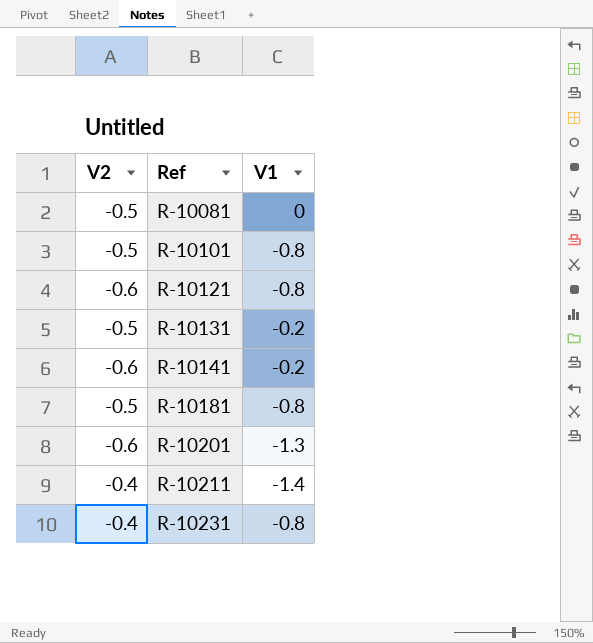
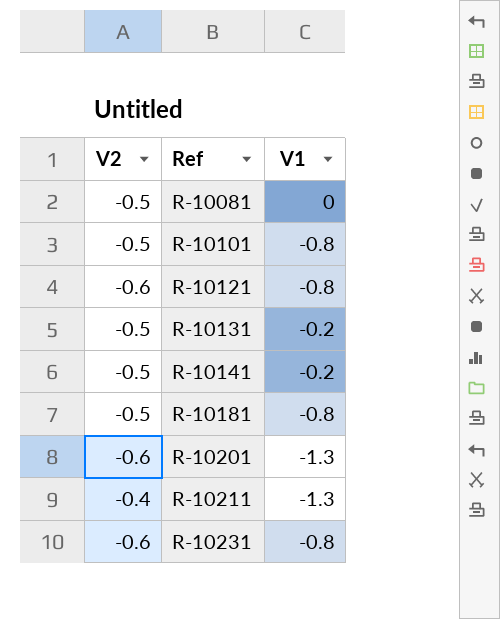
R-10141 | V2: -0.6 -> -0.5
R-10211 | V1: -1.4 -> -1.3
R-10231 | V2: -0.4 -> -0.6

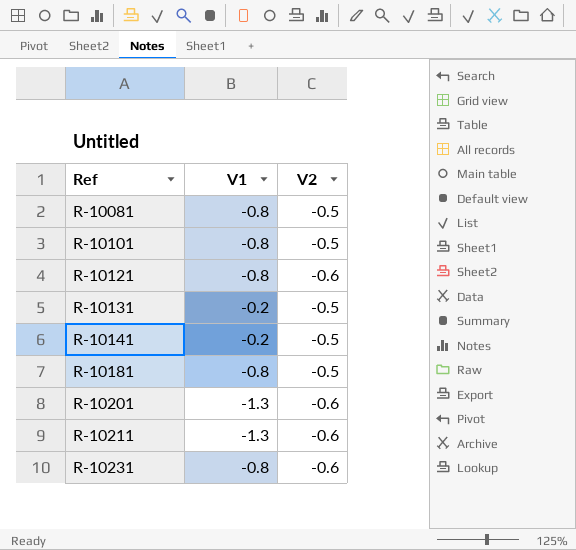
column V2 | position: 1 -> 3
R-10081 | V1: 0 -> -0.8
R-10211 | V2: -0.4 -> -0.6

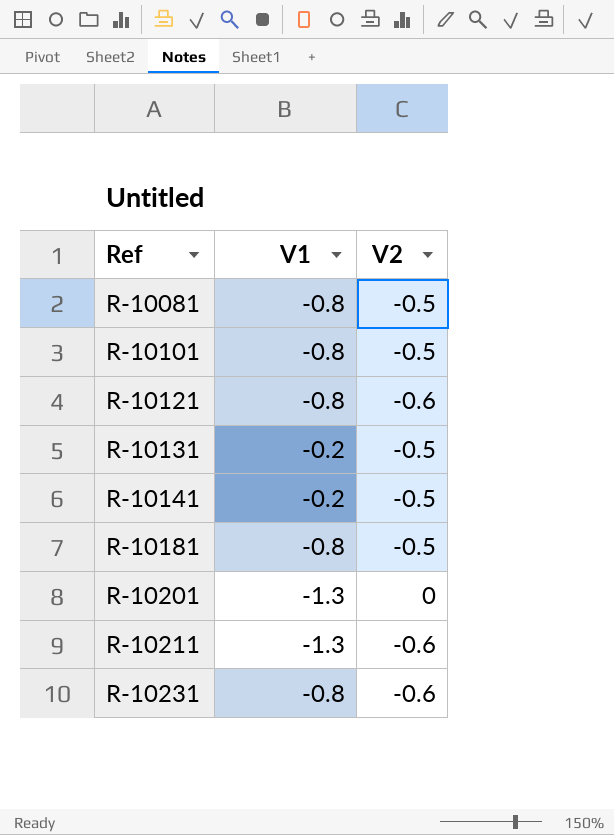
R-10201 | V2: -0.6 -> 0

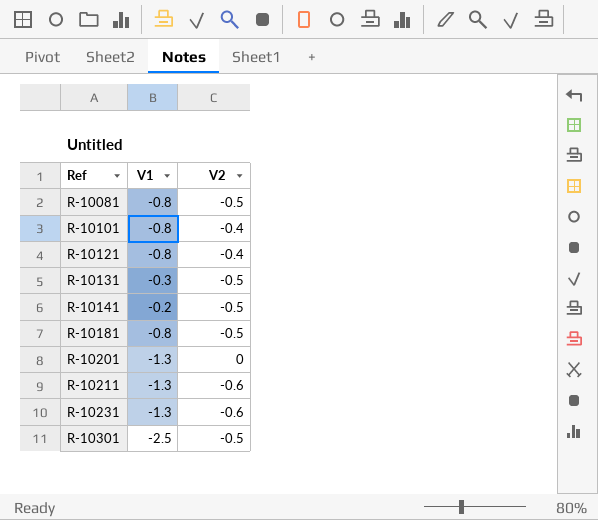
R-10101 | V2: -0.5 -> -0.4
R-10121 | V2: -0.6 -> -0.4
R-10131 | V1: -0.2 -> -0.3
R-10231 | V1: -0.8 -> -1.3
row R-10301: none -> -2.5 | -0.5

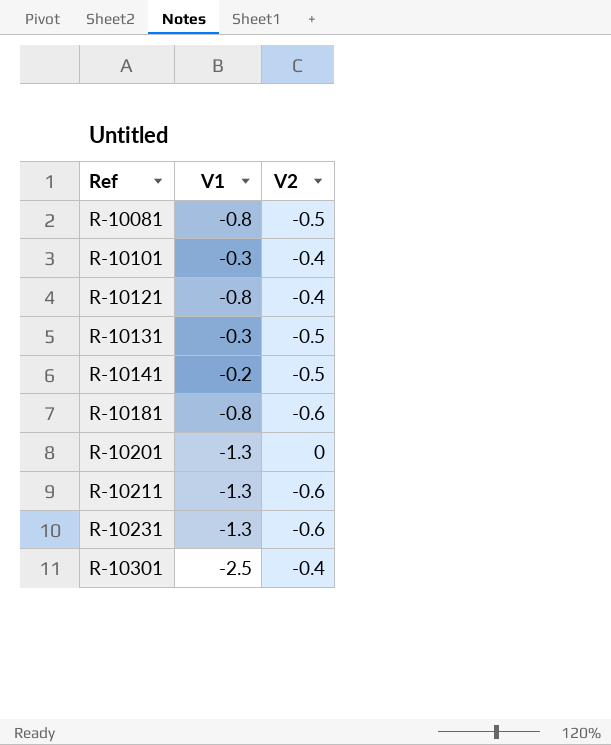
R-10101 | V1: -0.8 -> -0.3
R-10181 | V2: -0.5 -> -0.6
R-10301 | V2: -0.5 -> -0.4

